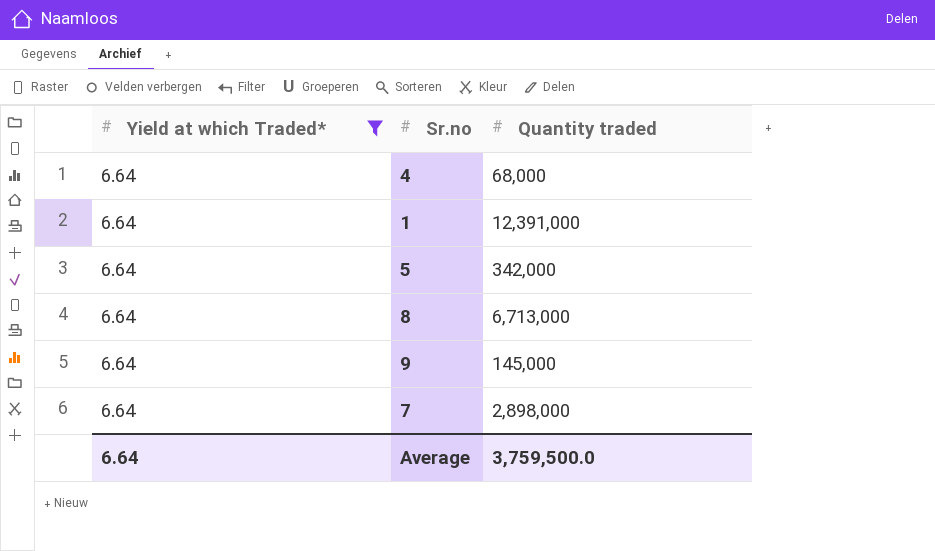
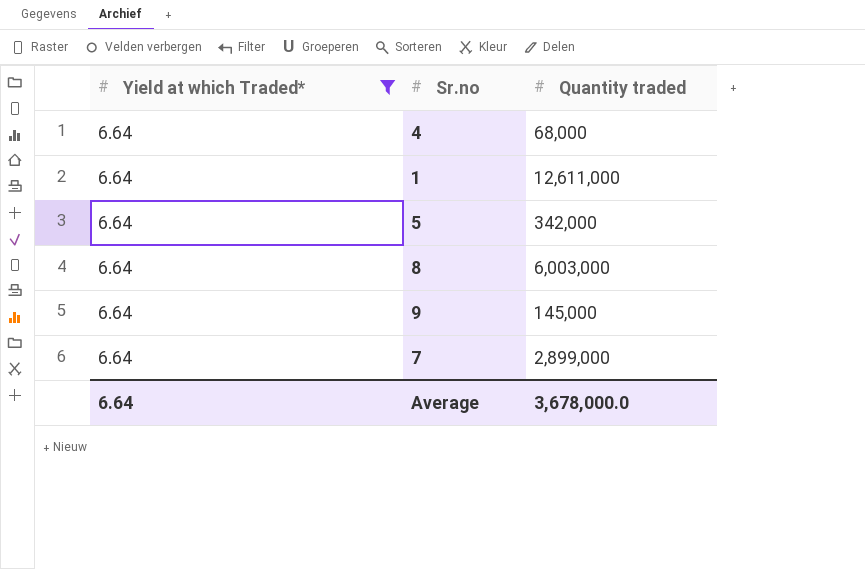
1 | Quantity traded: 12,391,000 -> 12,611,000
8 | Quantity traded: 6,713,000 -> 6,003,000
7 | Quantity traded: 2,898,000 -> 2,899,000
Average | Quantity traded: 3,759,500.0 -> 3,678,000.0

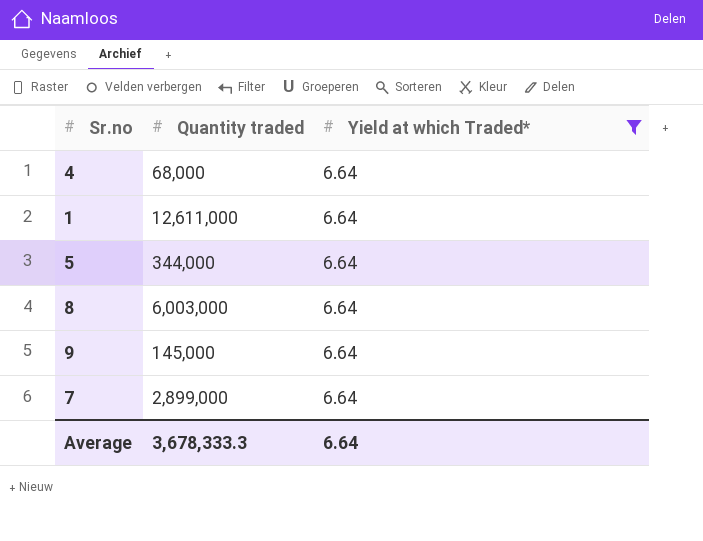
column Yield at which Traded* | position: 1 -> 3
5 | Quantity traded: 342,000 -> 344,000
Average | Quantity traded: 3,678,000.0 -> 3,678,333.3

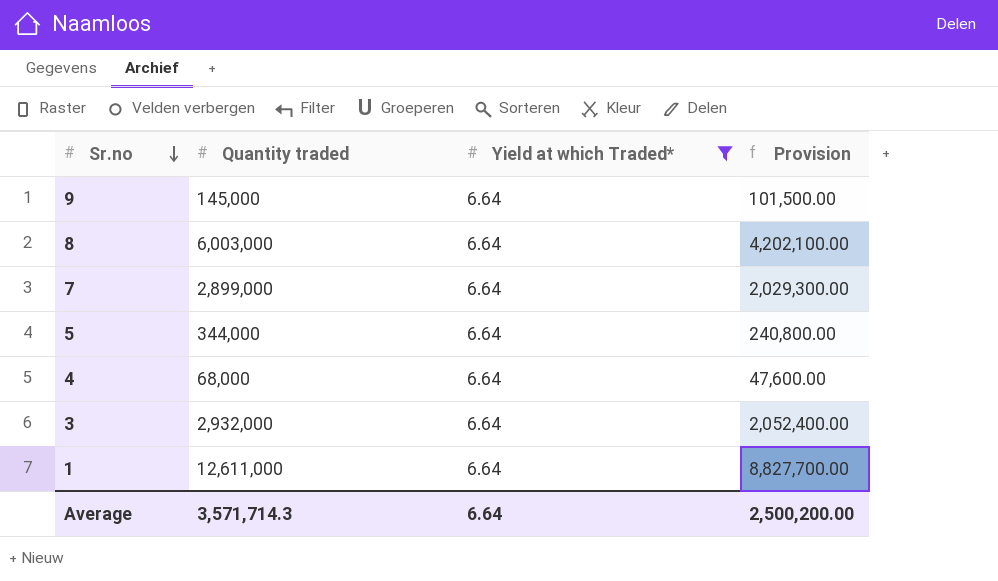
row order: none -> Sr.no descending
column Provision | formula: none -> [Quantity traded] * 0.7
row 3: none -> 2,932,000 | 6.64 | 2,052,400.00
Average | Quantity traded: 3,678,333.3 -> 3,571,714.3

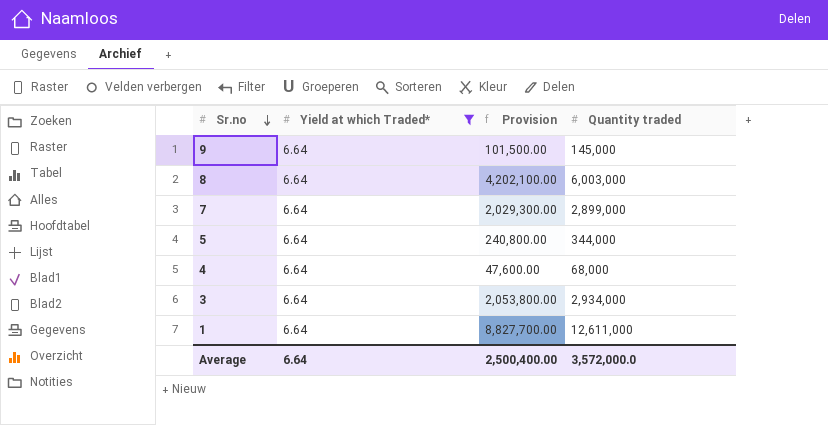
column Quantity traded | position: 2 -> 4
3 | Provision: 2,052,400.00 -> 2,053,800.00
3 | Quantity traded: 2,932,000 -> 2,934,000
Average | Provision: 2,500,200.00 -> 2,500,400.00
Average | Quantity traded: 3,571,714.3 -> 3,572,000.0

